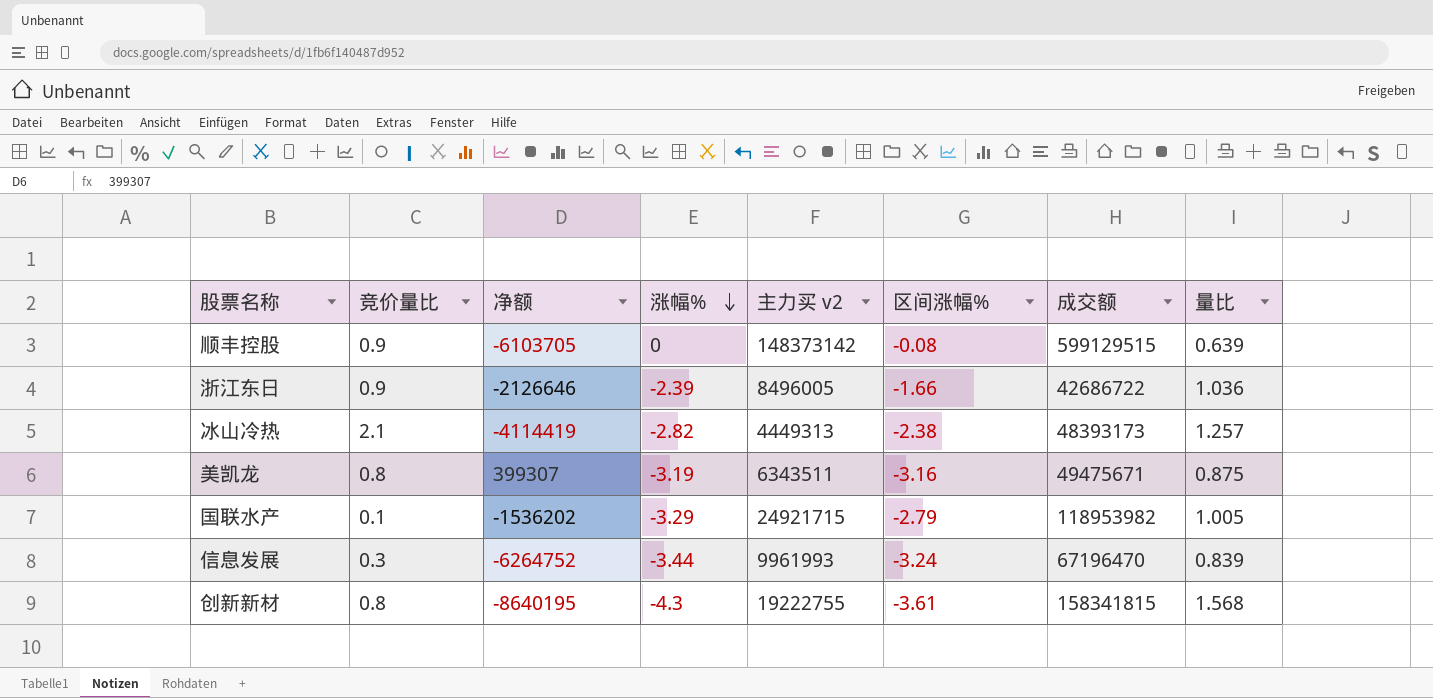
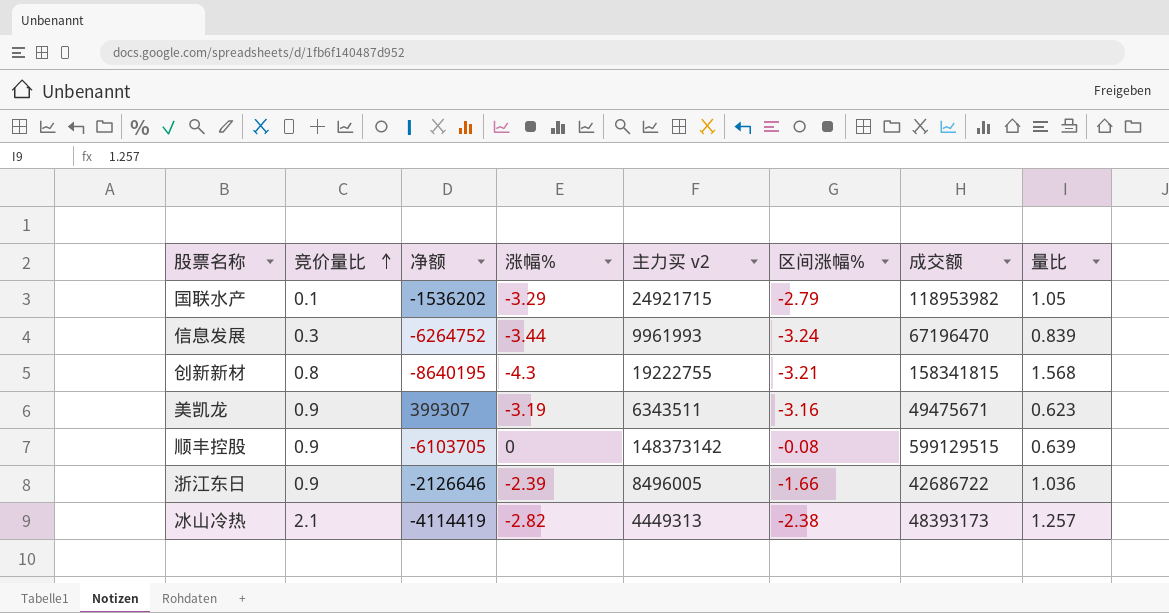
row order: 涨幅% descending -> 竞价量比 ascending
国联水产 | 量比: 1.005 -> 1.05
创新新材 | 区间涨幅%: -3.61 -> -3.21
美凯龙 | 竞价量比: 0.8 -> 0.9
美凯龙 | 量比: 0.875 -> 0.623

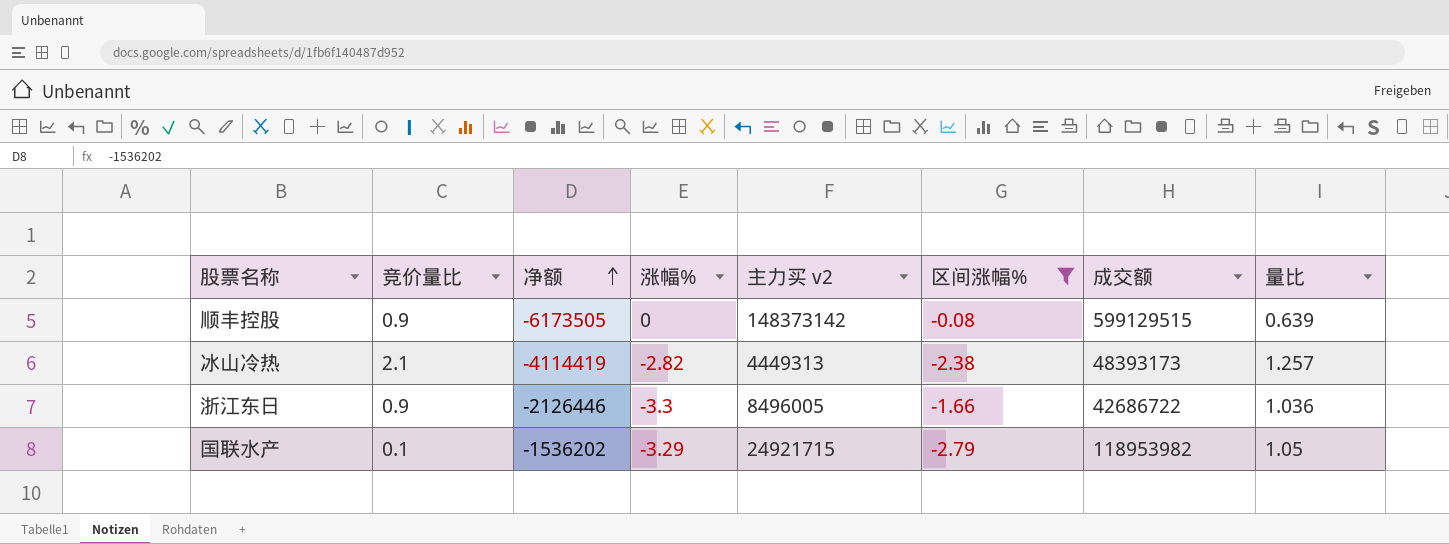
filter: none -> 区间涨幅% >= -2.79
row order: 竞价量比 ascending -> 净额 ascending
顺丰控股 | 净额: -6103705 -> -6173505
浙江东日 | 净额: -2126646 -> -2126446
浙江东日 | 涨幅%: -2.39 -> -3.3

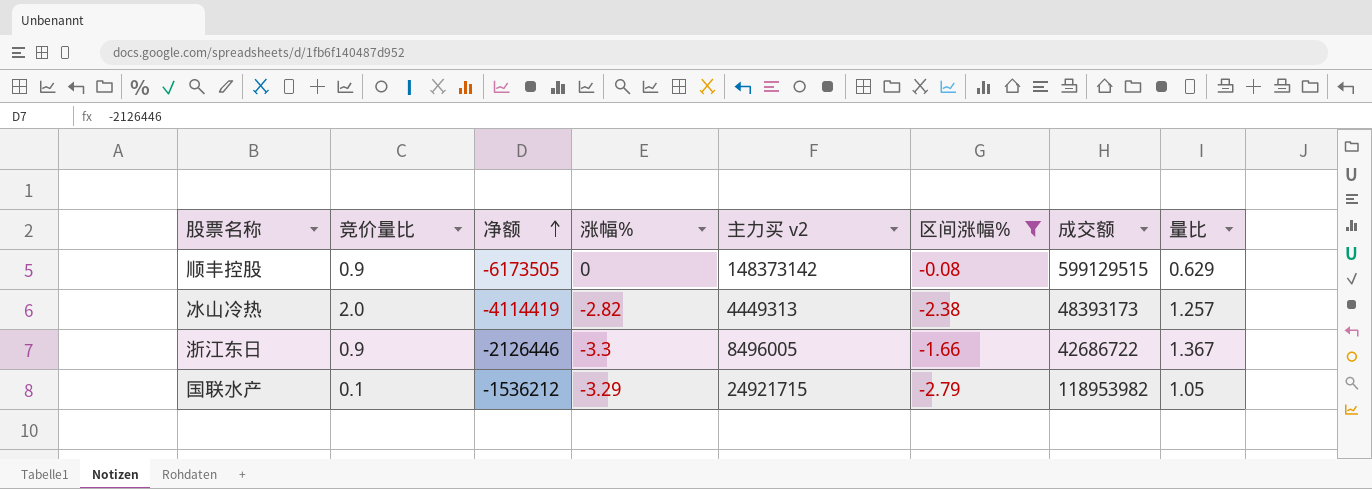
顺丰控股 | 量比: 0.639 -> 0.629
冰山冷热 | 竞价量比: 2.1 -> 2.0
浙江东日 | 量比: 1.036 -> 1.367
国联水产 | 净额: -1536202 -> -1536212

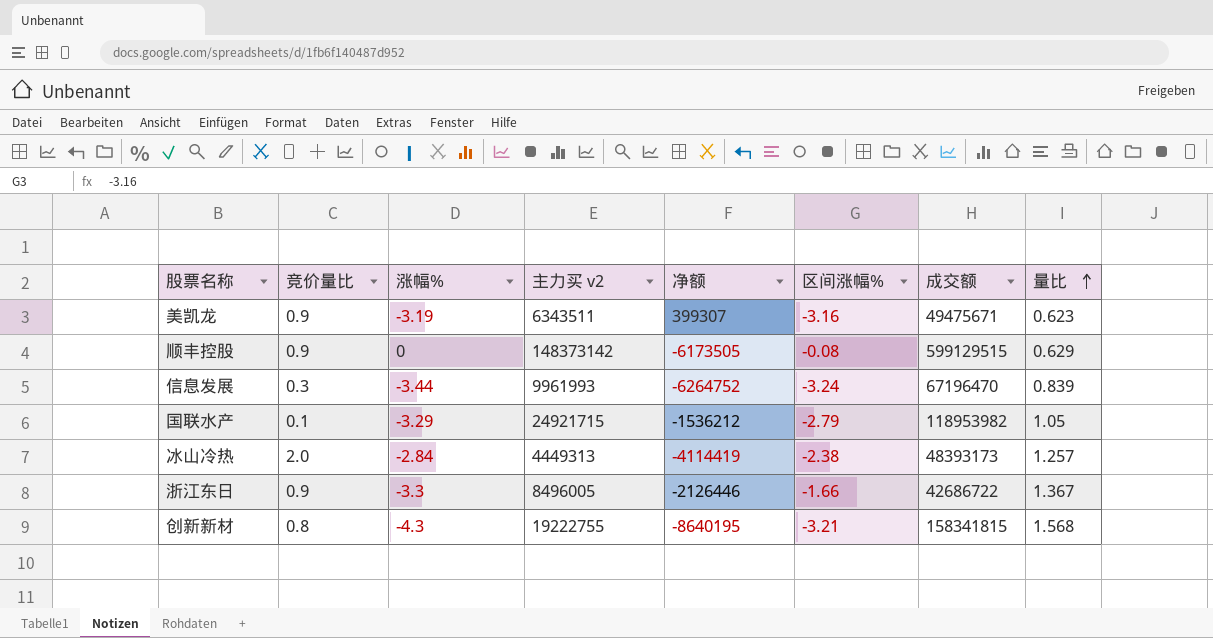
filter: 区间涨幅% >= -2.79 -> none
row order: 净额 ascending -> 量比 ascending
column 净额 | position: 3 -> 5
冰山冷热 | 涨幅%: -2.82 -> -2.84

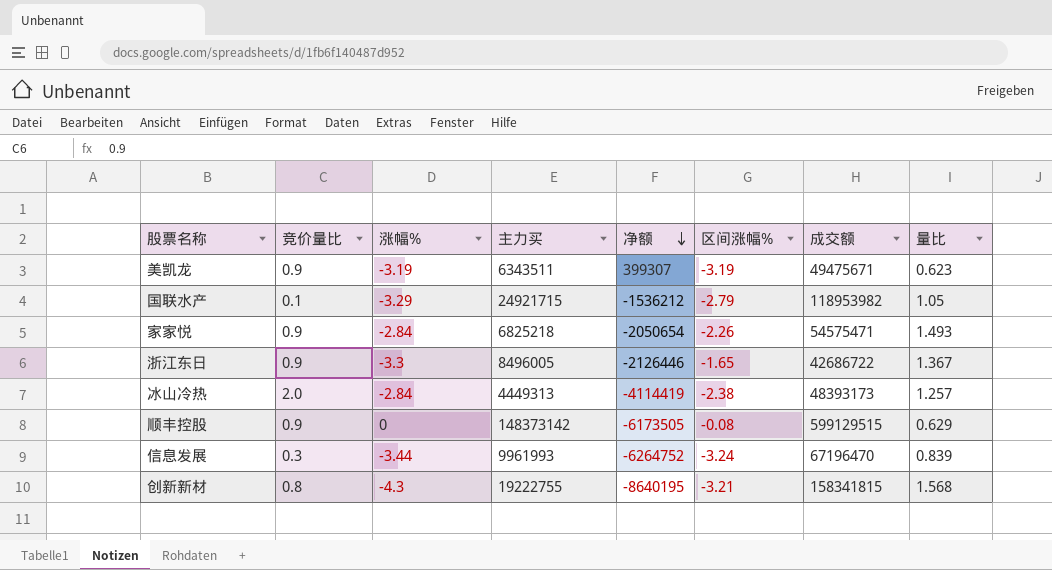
row order: 量比 ascending -> 净额 descending
column name: 主力买 v2 -> 主力买
美凯龙 | 区间涨幅%: -3.16 -> -3.19
row 家家悦: none -> 0.9 | -2.84 | 6825218 | -2050654 | -2.26 | 54575471 | 1.493
浙江东日 | 区间涨幅%: -1.66 -> -1.65

